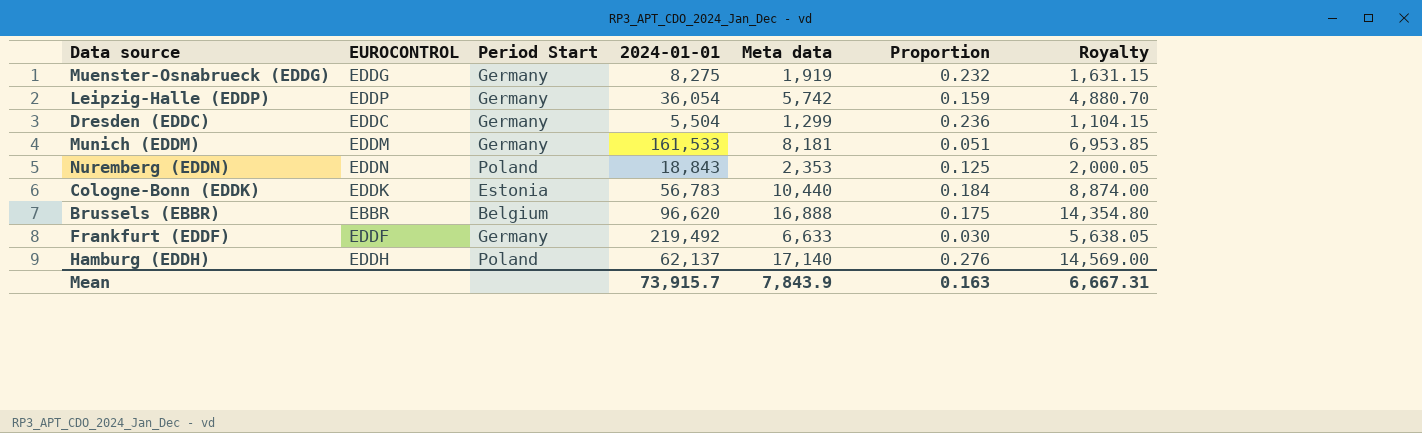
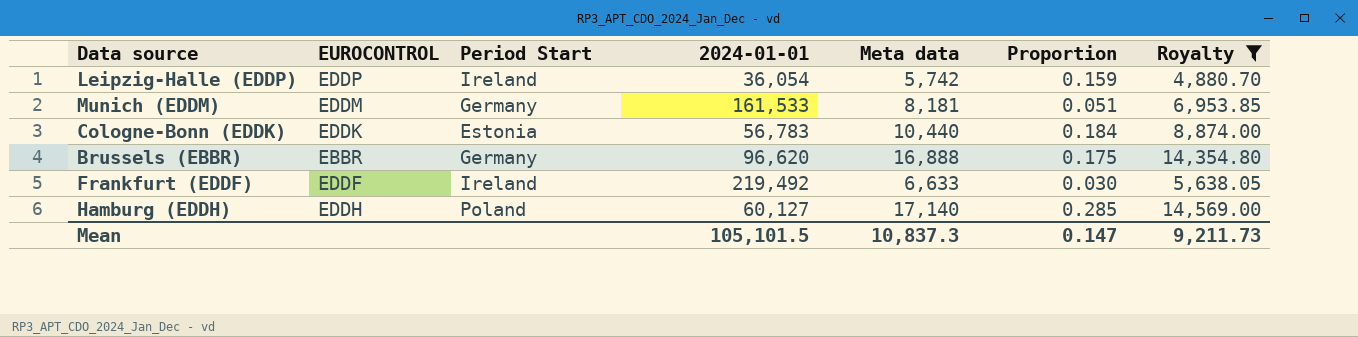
filter: none -> Royalty >= 4,880.70
Leipzig-Halle (EDDP) | Period Start: Germany -> Ireland
Brussels (EBBR) | Period Start: Belgium -> Germany
Frankfurt (EDDF) | Period Start: Germany -> Ireland
Hamburg (EDDH) | 2024-01-01: 62,137 -> 60,127
Hamburg (EDDH) | Proportion: 0.276 -> 0.285
Mean | 2024-01-01: 73,915.7 -> 105,101.5
Mean | Meta data: 7,843.9 -> 10,837.3
Mean | Proportion: 0.163 -> 0.147
Mean | Royalty: 6,667.31 -> 9,211.73

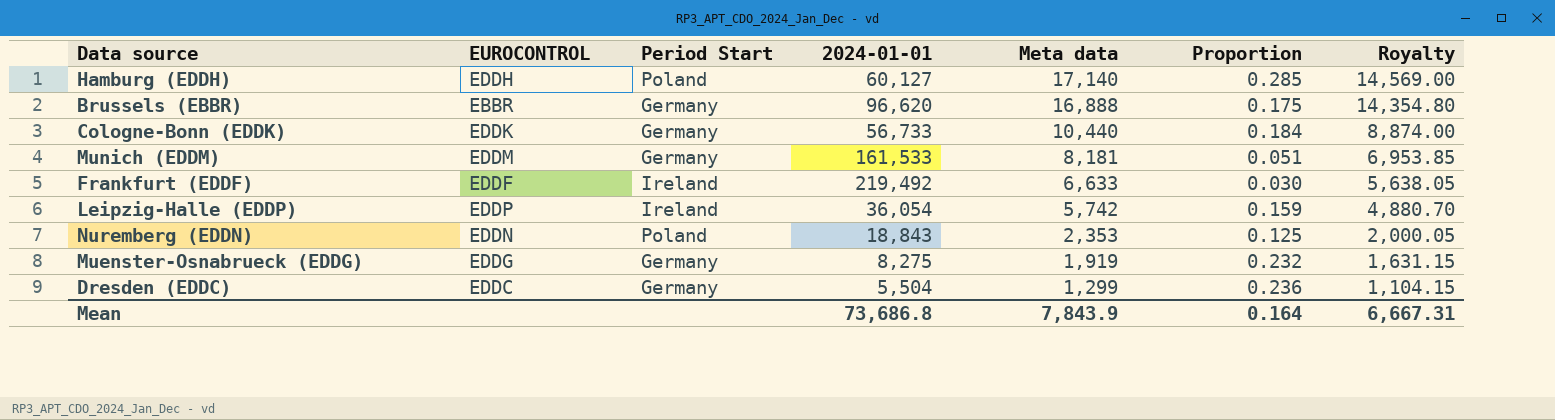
filter: Royalty >= 4,880.70 -> none
row order: none -> Meta data descending
Cologne-Bonn (EDDK) | Period Start: Estonia -> Germany
Cologne-Bonn (EDDK) | 2024-01-01: 56,783 -> 56,733
Mean | 2024-01-01: 105,101.5 -> 73,686.8
Mean | Meta data: 10,837.3 -> 7,843.9
Mean | Proportion: 0.147 -> 0.164
Mean | Royalty: 9,211.73 -> 6,667.31

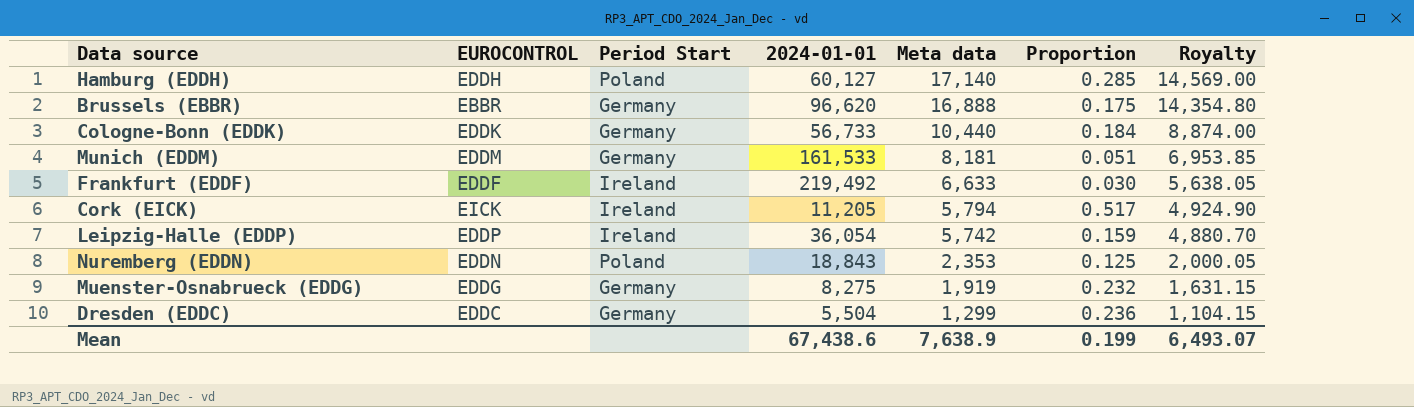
row Cork (EICK): none -> EICK | Ireland | 11,205 | 5,794 | 0.517 | 4,924.90
Mean | 2024-01-01: 73,686.8 -> 67,438.6
Mean | Meta data: 7,843.9 -> 7,638.9
Mean | Proportion: 0.164 -> 0.199
Mean | Royalty: 6,667.31 -> 6,493.07

